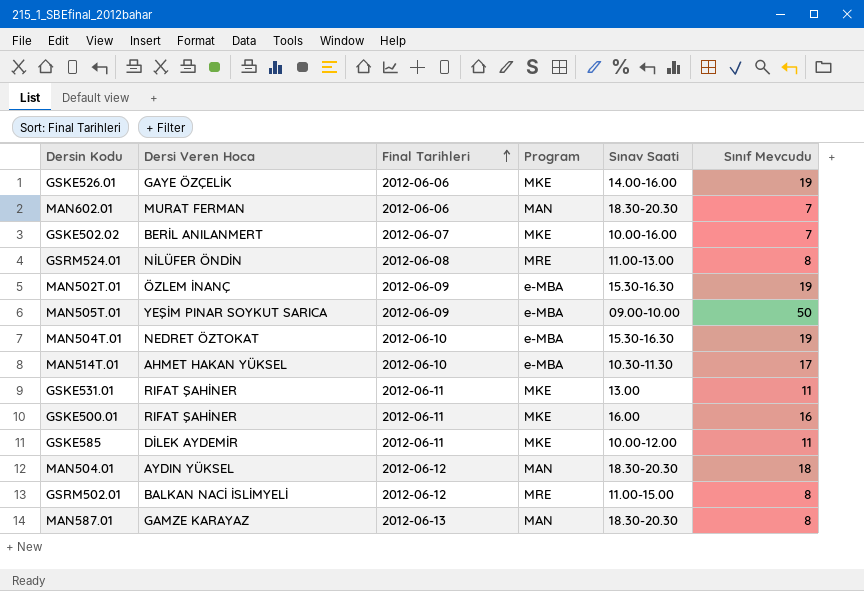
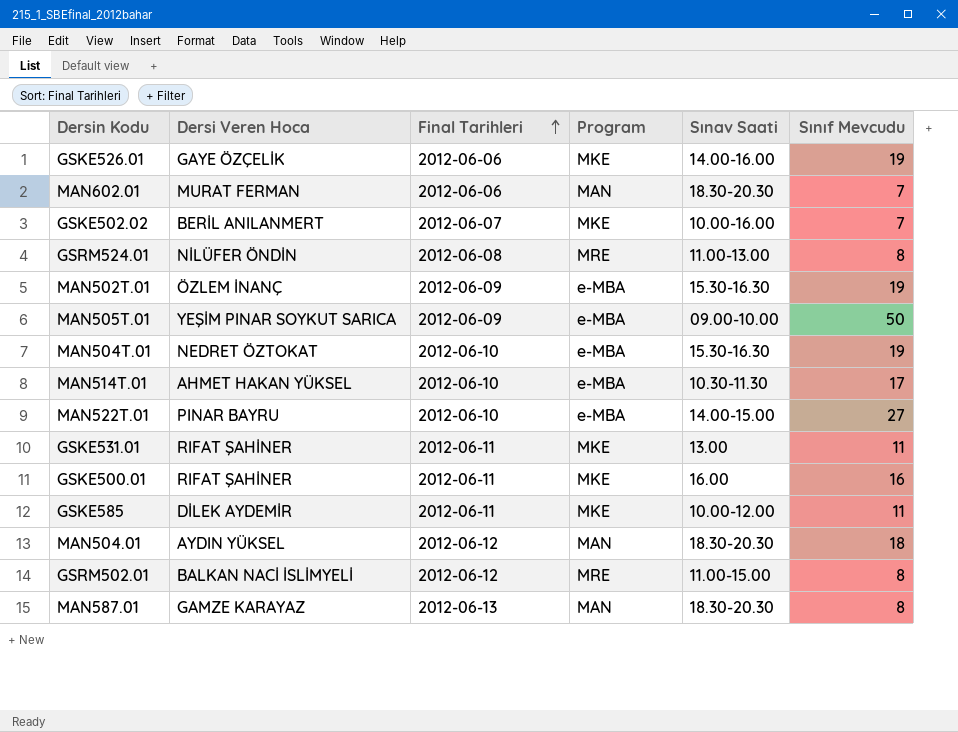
row MAN522T.01: none -> PINAR BAYRU | 2012-06-10 | e-MBA | 14.00-15.00 | 27

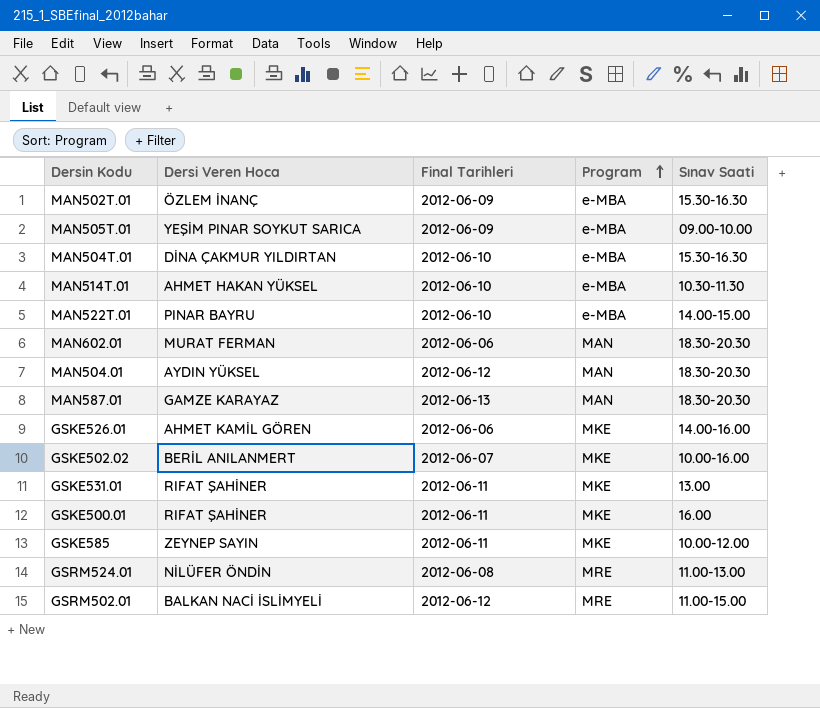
row order: Final Tarihleri ascending -> Program ascending
column Sınıf Mevcudu | position: 6 -> none
MAN504T.01 | Dersi Veren Hoca: NEDRET ÖZTOKAT -> DİNA ÇAKMUR YILDIRTAN
GSKE526.01 | Dersi Veren Hoca: GAYE ÖZÇELİK -> AHMET KAMİL GÖREN
GSKE585 | Dersi Veren Hoca: DİLEK AYDEMİR -> ZEYNEP SAYIN

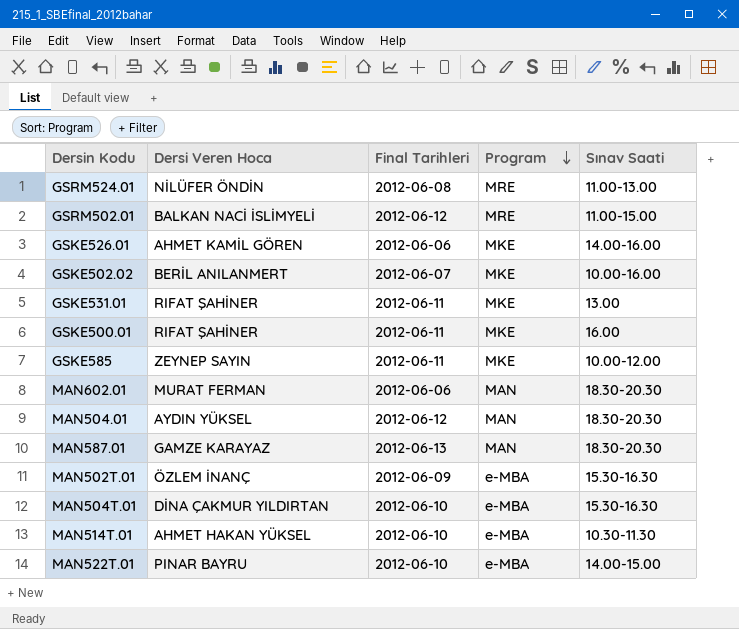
row order: Program ascending -> Program descending
row MAN505T.01: YEŞİM PINAR SOYKUT SARICA | 2012-06-09 | e-MBA | 09.00-10.00 -> none

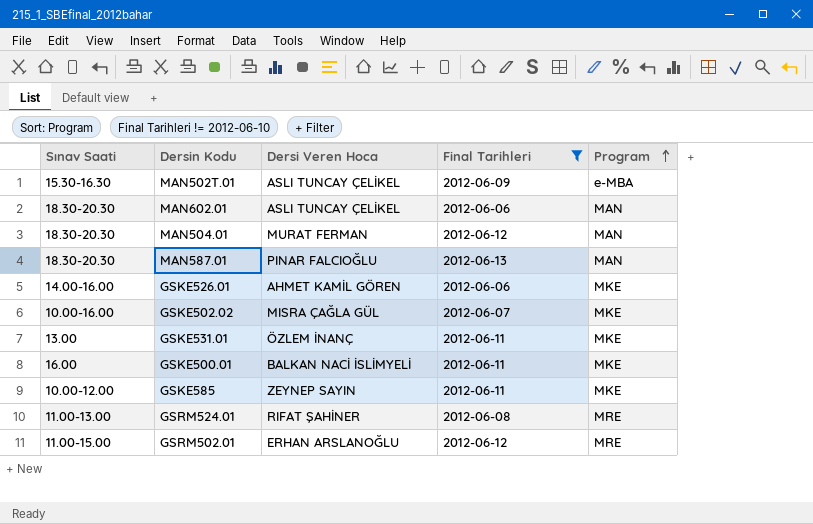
filter: none -> Final Tarihleri != 2012-06-10
row order: Program descending -> Program ascending
column Sınav Saati | position: 5 -> 1
MAN502T.01 | Dersi Veren Hoca: ÖZLEM İNANÇ -> ASLI TUNCAY ÇELİKEL
MAN602.01 | Dersi Veren Hoca: MURAT FERMAN -> ASLI TUNCAY ÇELİKEL
MAN504.01 | Dersi Veren Hoca: AYDIN YÜKSEL -> MURAT FERMAN
MAN587.01 | Dersi Veren Hoca: GAMZE KARAYAZ -> PINAR FALCIOĞLU
GSKE502.02 | Dersi Veren Hoca: BERİL ANILANMERT -> MISRA ÇAĞLA GÜL
GSKE531.01 | Dersi Veren Hoca: RIFAT ŞAHİNER -> ÖZLEM İNANÇ
GSKE500.01 | Dersi Veren Hoca: RIFAT ŞAHİNER -> BALKAN NACİ İSLİMYELİ
GSRM524.01 | Dersi Veren Hoca: NİLÜFER ÖNDİN -> RIFAT ŞAHİNER
GSRM502.01 | Dersi Veren Hoca: BALKAN NACİ İSLİMYELİ -> ERHAN ARSLANOĞLU

